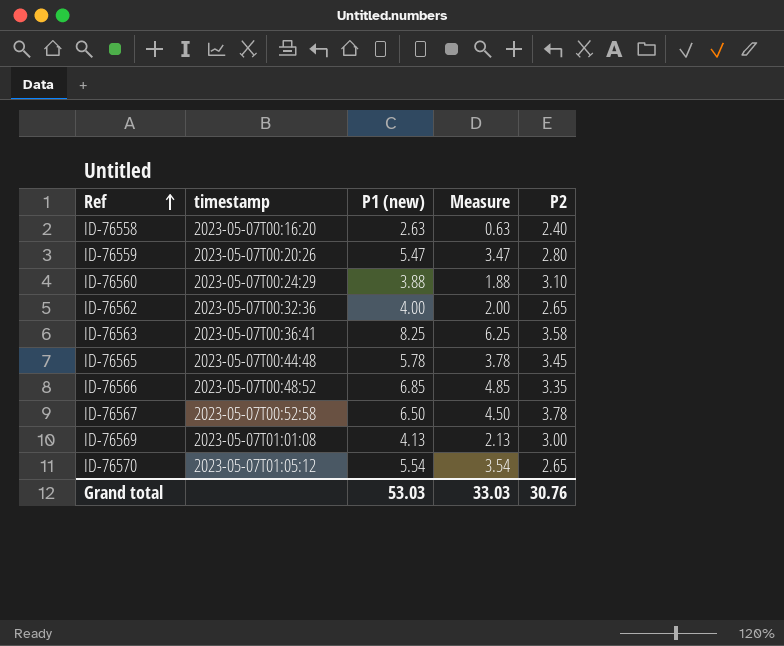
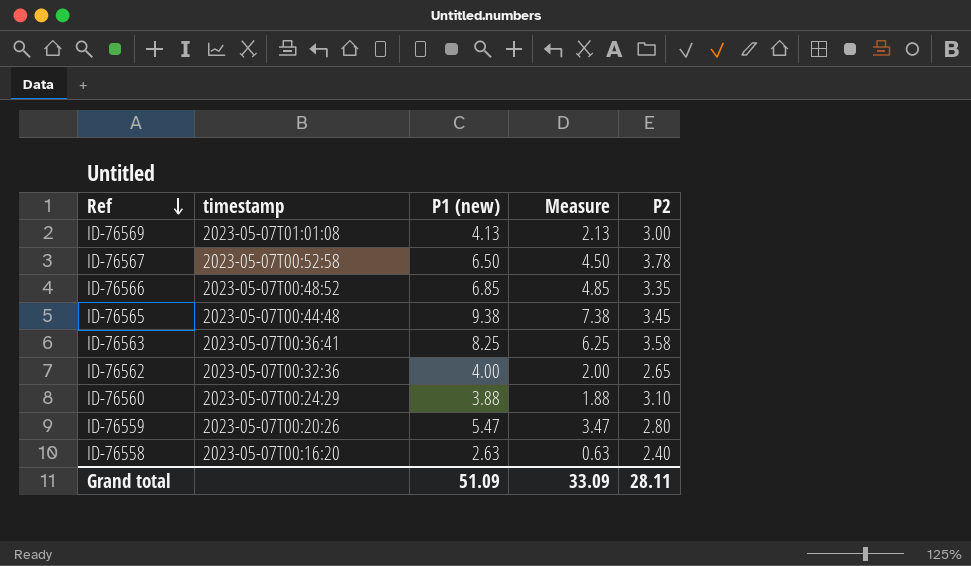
row order: Ref ascending -> Ref descending
row ID-76570: 2023-05-07T01:05:12 | 5.54 | 3.54 | 2.65 -> none
ID-76565 | P1 (new): 5.78 -> 9.38
ID-76565 | Measure: 3.78 -> 7.38
Grand total | P1 (new): 53.03 -> 51.09
Grand total | Measure: 33.03 -> 33.09
Grand total | P2: 30.76 -> 28.11

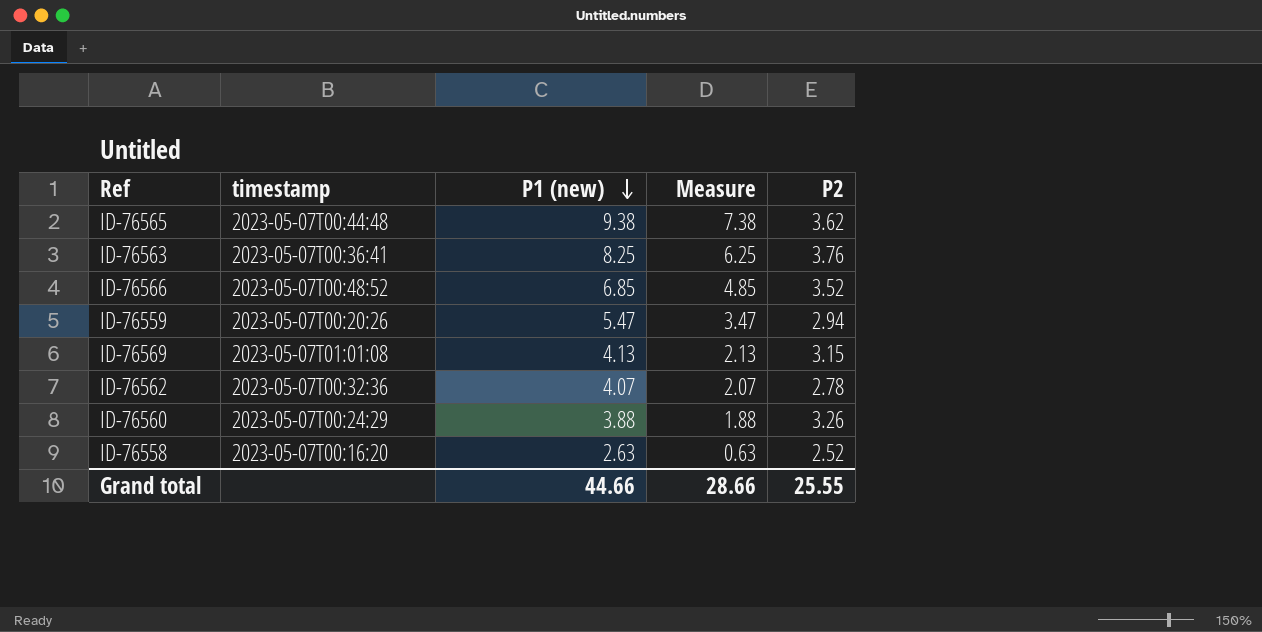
row order: Ref descending -> P1 (new) descending
row ID-76567: 2023-05-07T00:52:58 | 6.50 | 4.50 | 3.78 -> none
ID-76565 | P2: 3.45 -> 3.62
ID-76563 | P2: 3.58 -> 3.76
ID-76566 | P2: 3.35 -> 3.52
ID-76559 | P2: 2.80 -> 2.94
ID-76569 | P2: 3.00 -> 3.15
ID-76562 | P1 (new): 4.00 -> 4.07
ID-76562 | Measure: 2.00 -> 2.07
ID-76562 | P2: 2.65 -> 2.78
ID-76560 | P2: 3.10 -> 3.26
ID-76558 | P2: 2.40 -> 2.52
Grand total | P1 (new): 51.09 -> 44.66
Grand total | Measure: 33.09 -> 28.66
Grand total | P2: 28.11 -> 25.55

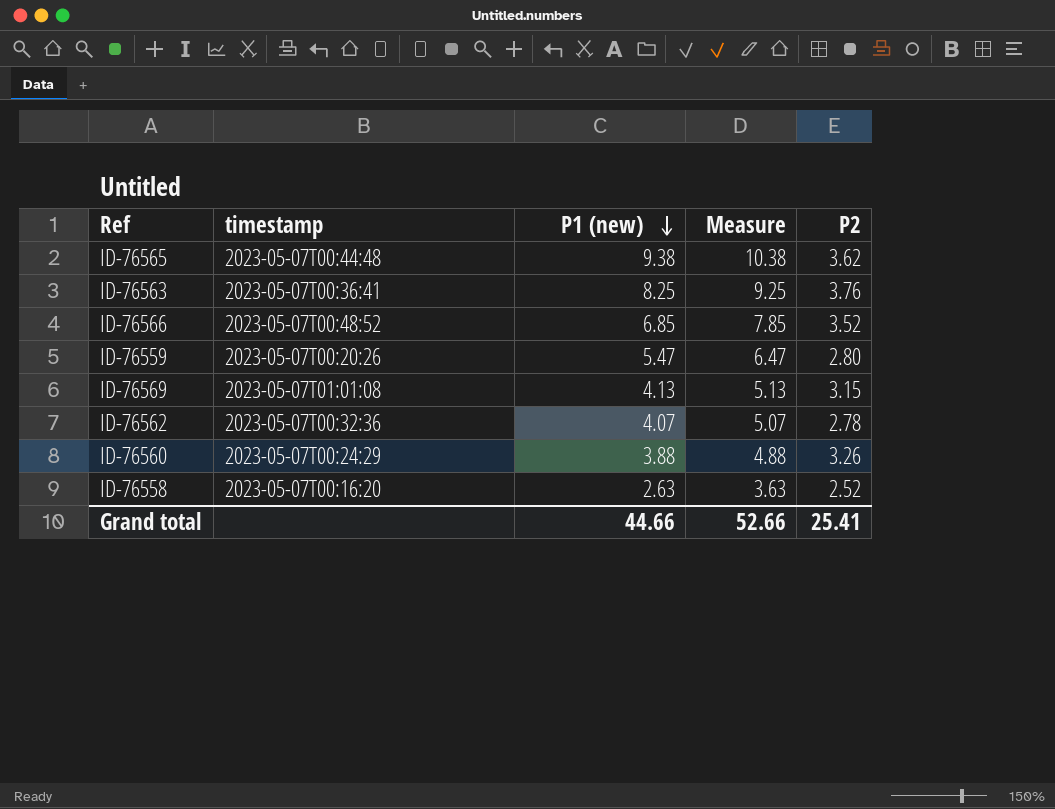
column Measure | formula: [P1 (new)] - 2 -> [P1 (new)] + 1
ID-76559 | P2: 2.94 -> 2.80
Grand total | Measure: 28.66 -> 52.66
Grand total | P2: 25.55 -> 25.41

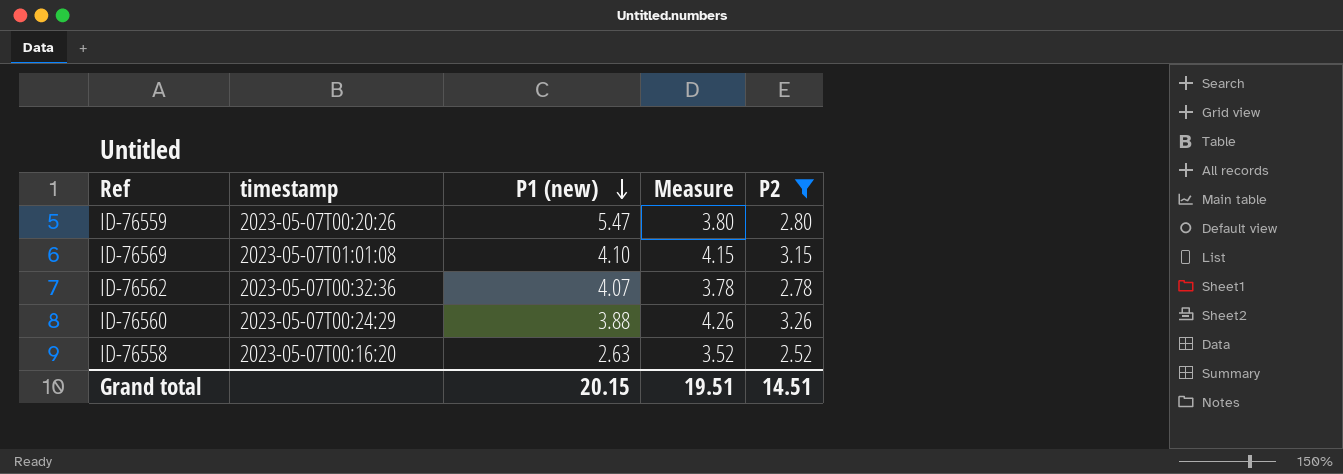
filter: none -> P2 <= 3.26
column Measure | formula: [P1 (new)] + 1 -> [P2] + 1
ID-76569 | P1 (new): 4.13 -> 4.10
Grand total | P1 (new): 44.66 -> 20.15
Grand total | Measure: 52.66 -> 19.51
Grand total | P2: 25.41 -> 14.51

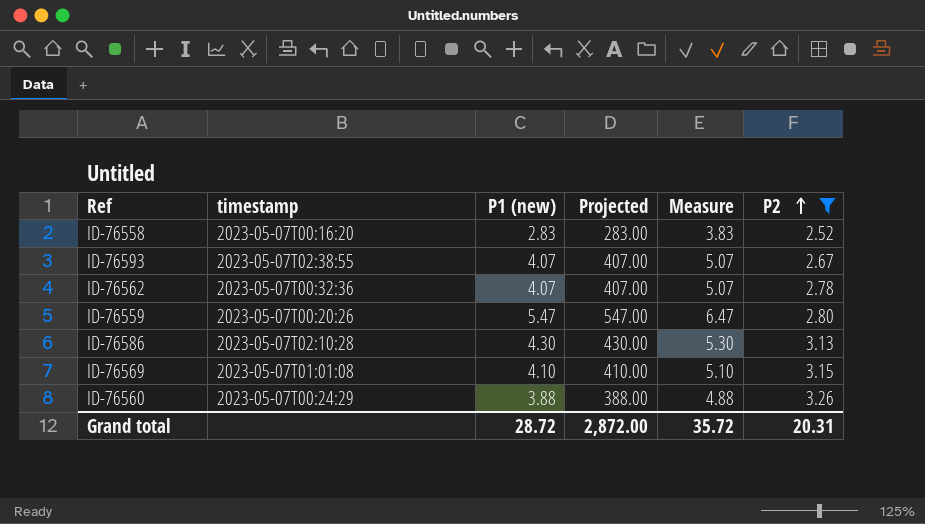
row order: P1 (new) descending -> P2 ascending
column Projected | formula: none -> [P1 (new)] * 100
column Measure | formula: [P2] + 1 -> [P1 (new)] + 1
ID-76558 | P1 (new): 2.63 -> 2.83
row ID-76593: none -> 2023-05-07T02:38:55 | 4.07 | 407.00 | 5.07 | 2.67
row ID-76586: none -> 2023-05-07T02:10:28 | 4.30 | 430.00 | 5.30 | 3.13
Grand total | P1 (new): 20.15 -> 28.72
Grand total | Measure: 19.51 -> 35.72
Grand total | P2: 14.51 -> 20.31

